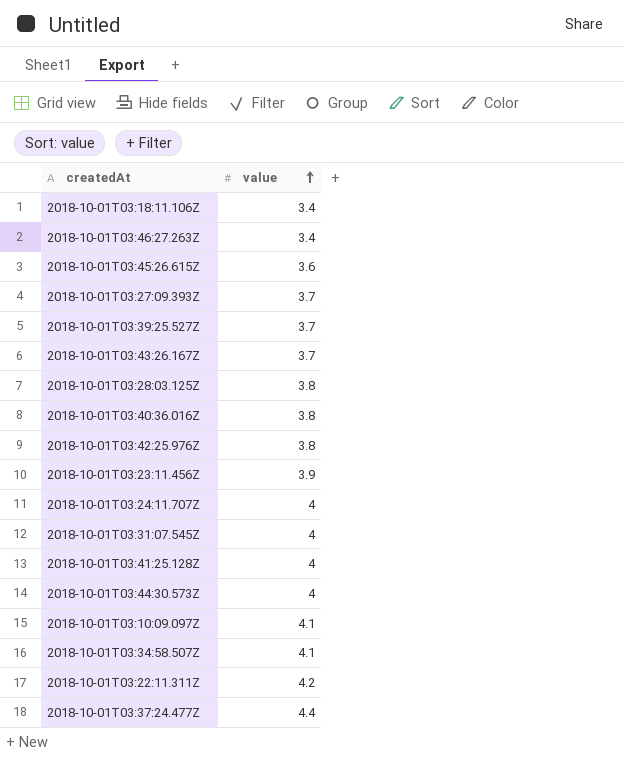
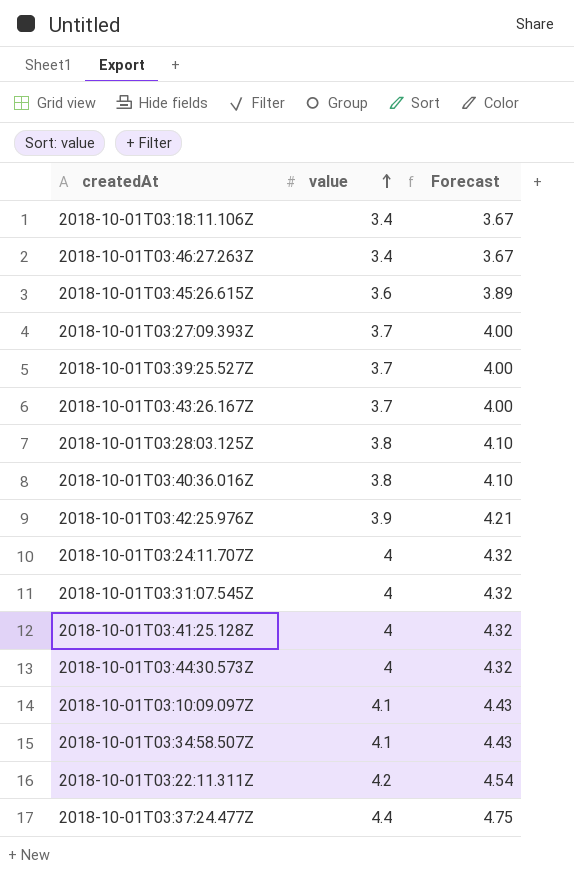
column Forecast | formula: none -> [value] * 1.08
row 2018-10-01T03:23:11.456Z: 3.9 -> none
2018-10-01T03:42:25.976Z | value: 3.8 -> 3.9

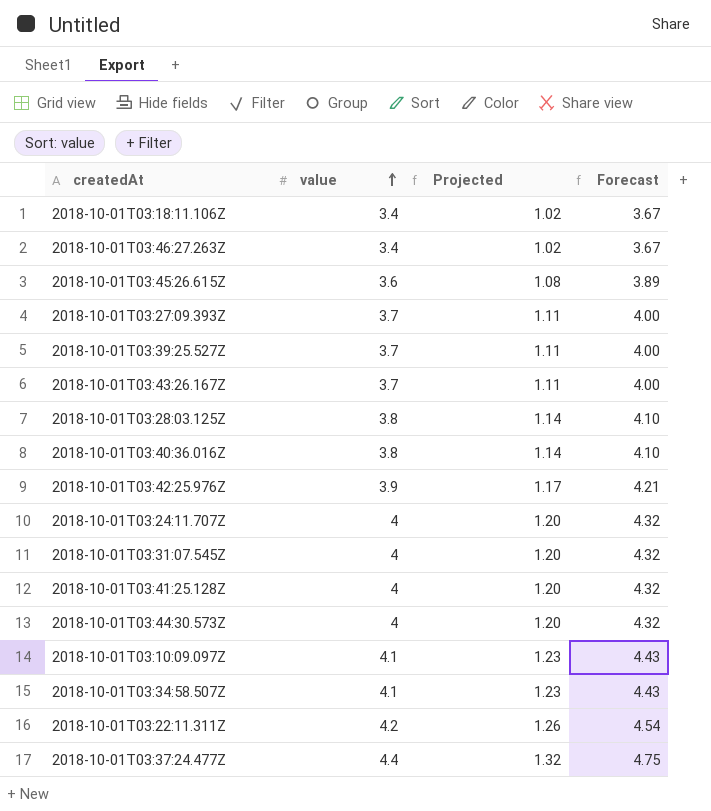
column Projected | formula: none -> [value] * 0.3

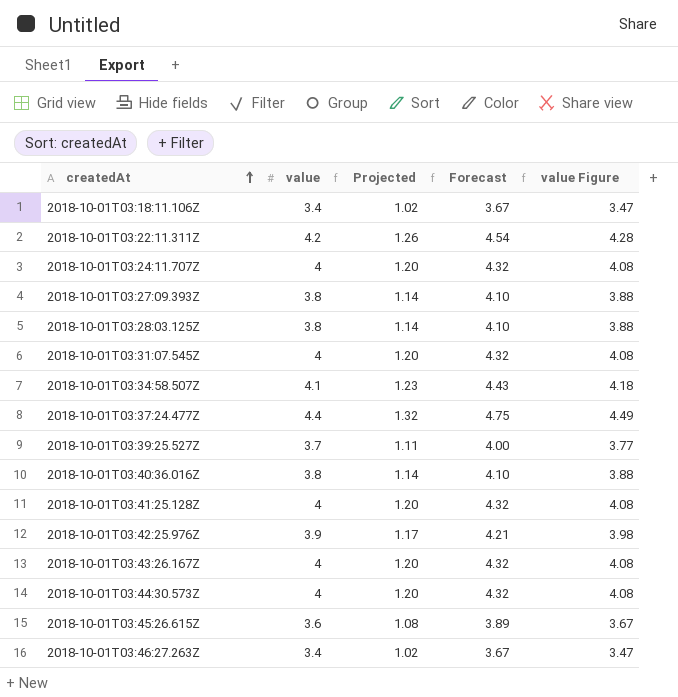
row order: value ascending -> createdAt ascending
column value Figure | formula: none -> [value] * 1.02
row 2018-10-01T03:10:09.097Z: 4.1 | 1.23 | 4.43 -> none
2018-10-01T03:27:09.393Z | value: 3.7 -> 3.8
2018-10-01T03:27:09.393Z | Projected: 1.11 -> 1.14
2018-10-01T03:27:09.393Z | Forecast: 4.00 -> 4.10
2018-10-01T03:43:26.167Z | value: 3.7 -> 4
2018-10-01T03:43:26.167Z | Projected: 1.11 -> 1.20
2018-10-01T03:43:26.167Z | Forecast: 4.00 -> 4.32

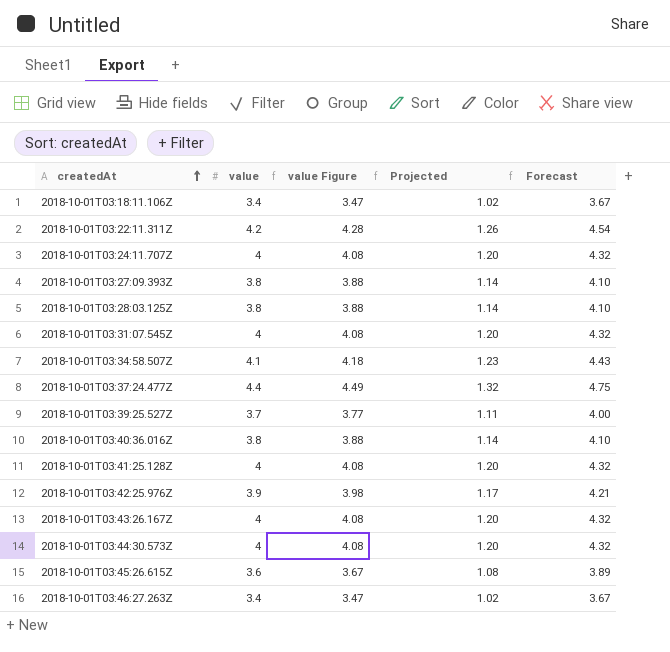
column value Figure | position: 5 -> 3

